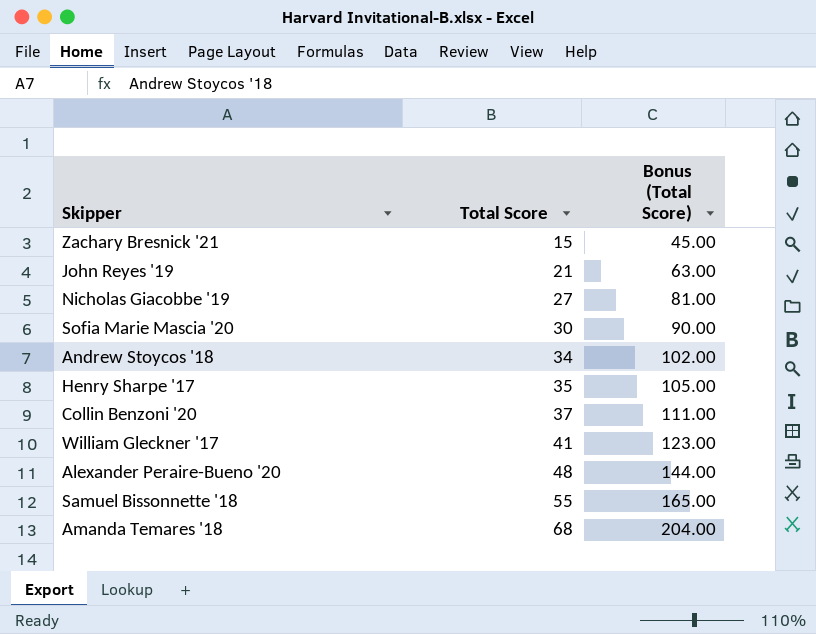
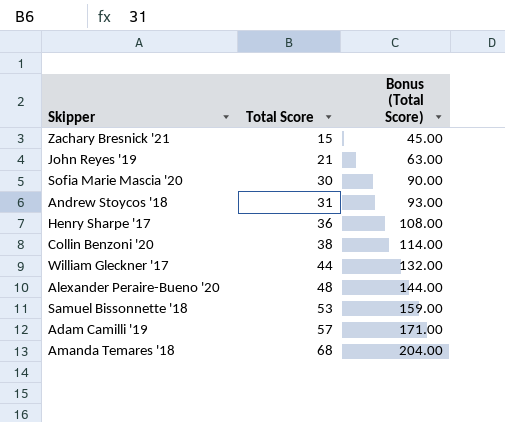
row Nicholas Giacobbe '19: 27 | 81.00 -> none
Andrew Stoycos '18 | Total Score: 34 -> 31
Andrew Stoycos '18 | Bonus (Total Score): 102.00 -> 93.00
Henry Sharpe '17 | Total Score: 35 -> 36
Henry Sharpe '17 | Bonus (Total Score): 105.00 -> 108.00
Collin Benzoni '20 | Total Score: 37 -> 38
Collin Benzoni '20 | Bonus (Total Score): 111.00 -> 114.00
William Gleckner '17 | Total Score: 41 -> 44
William Gleckner '17 | Bonus (Total Score): 123.00 -> 132.00
Samuel Bissonnette '18 | Total Score: 55 -> 53
Samuel Bissonnette '18 | Bonus (Total Score): 165.00 -> 159.00
row Adam Camilli '19: none -> 57 | 171.00

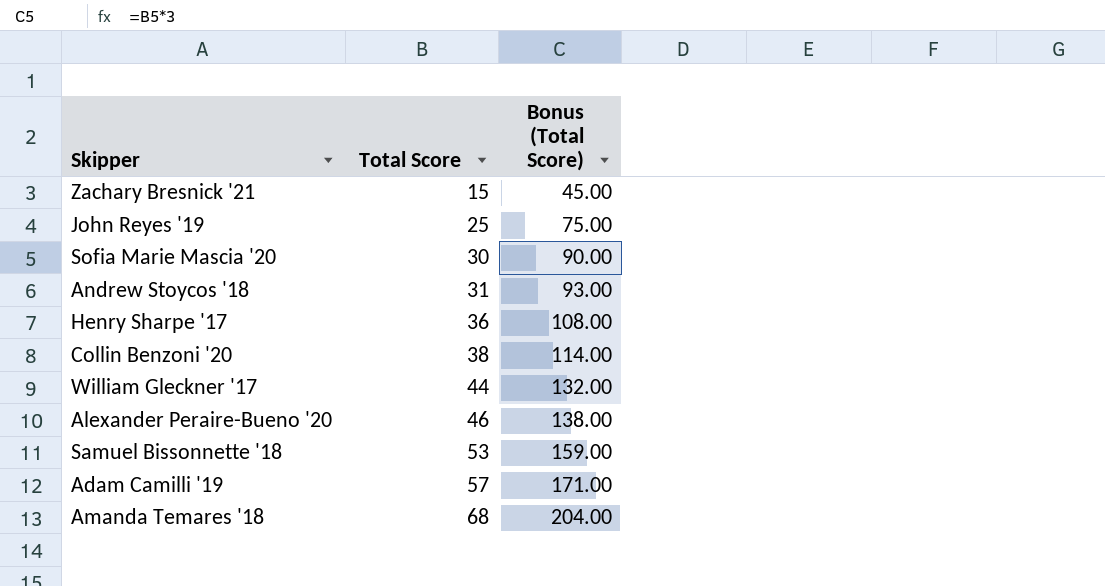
John Reyes '19 | Total Score: 21 -> 25
John Reyes '19 | Bonus (Total Score): 63.00 -> 75.00
Alexander Peraire-Bueno '20 | Total Score: 48 -> 46
Alexander Peraire-Bueno '20 | Bonus (Total Score): 144.00 -> 138.00

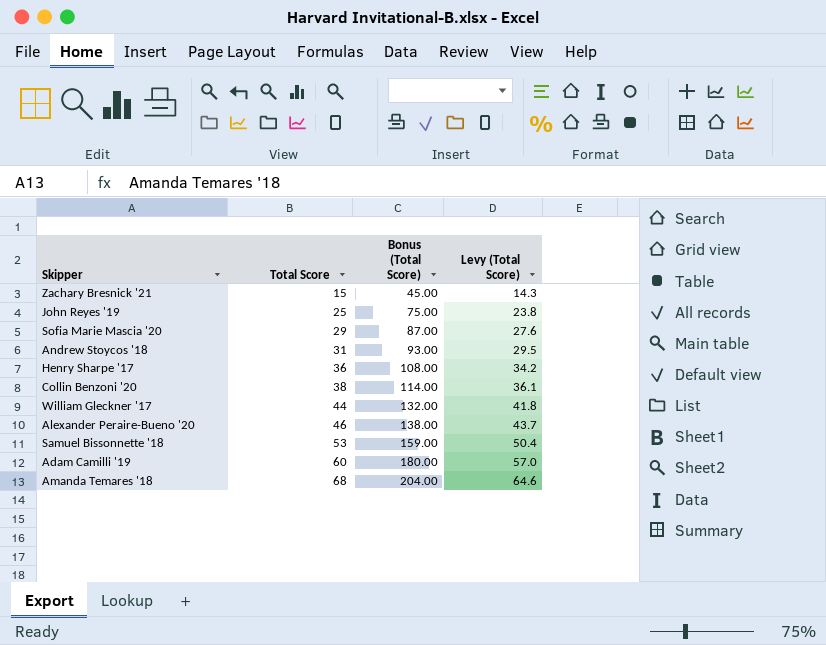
column Levy (Total Score) | formula: none -> [Total Score] * 0.95
Sofia Marie Mascia '20 | Total Score: 30 -> 29
Sofia Marie Mascia '20 | Bonus (Total Score): 90.00 -> 87.00
Adam Camilli '19 | Total Score: 57 -> 60
Adam Camilli '19 | Bonus (Total Score): 171.00 -> 180.00

